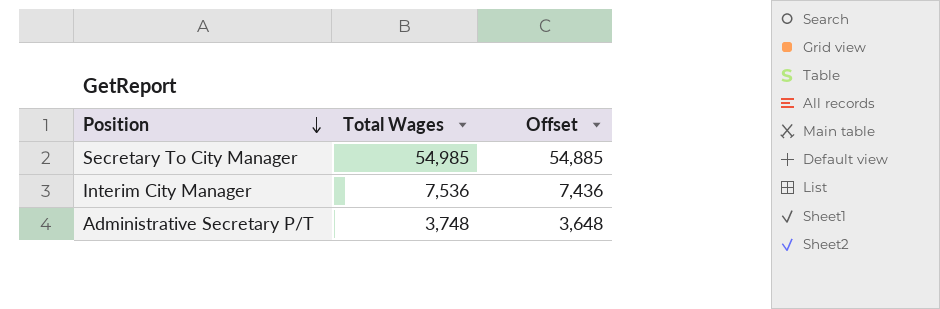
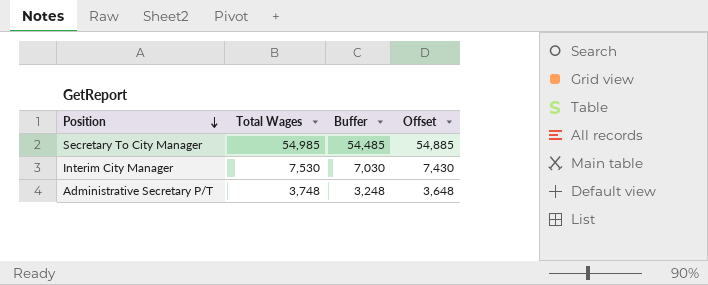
column Buffer | formula: none -> [Total Wages] - 500
Interim City Manager | Total Wages: 7,536 -> 7,530
Interim City Manager | Offset: 7,436 -> 7,430

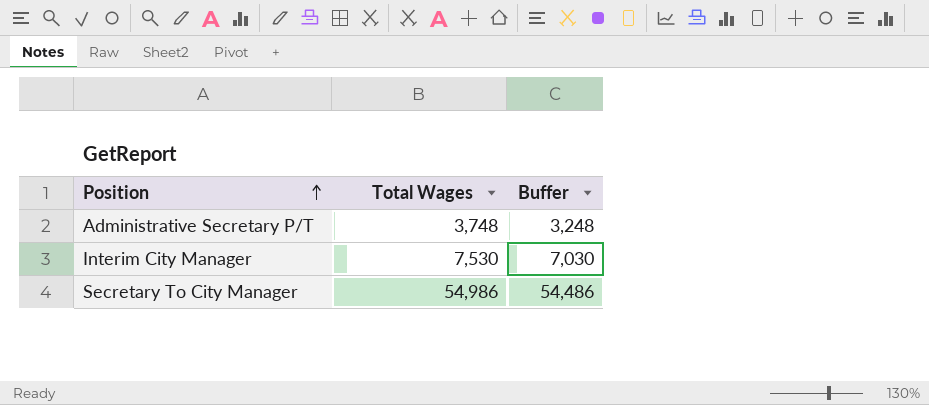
row order: Position descending -> Position ascending
column Offset | formula: [Total Wages] - 100 -> none
Secretary To City Manager | Total Wages: 54,985 -> 54,986
Secretary To City Manager | Buffer: 54,485 -> 54,486

